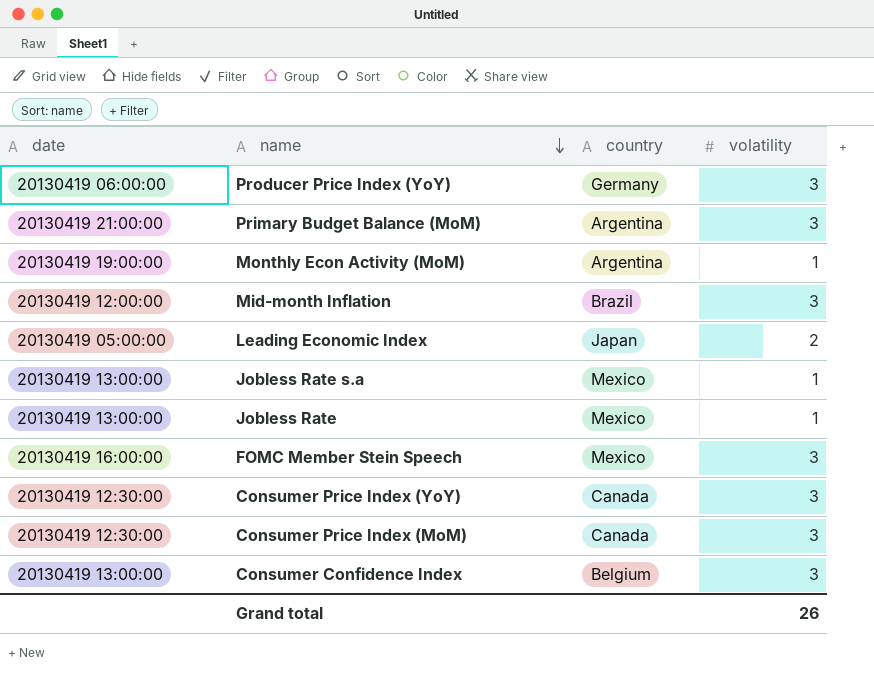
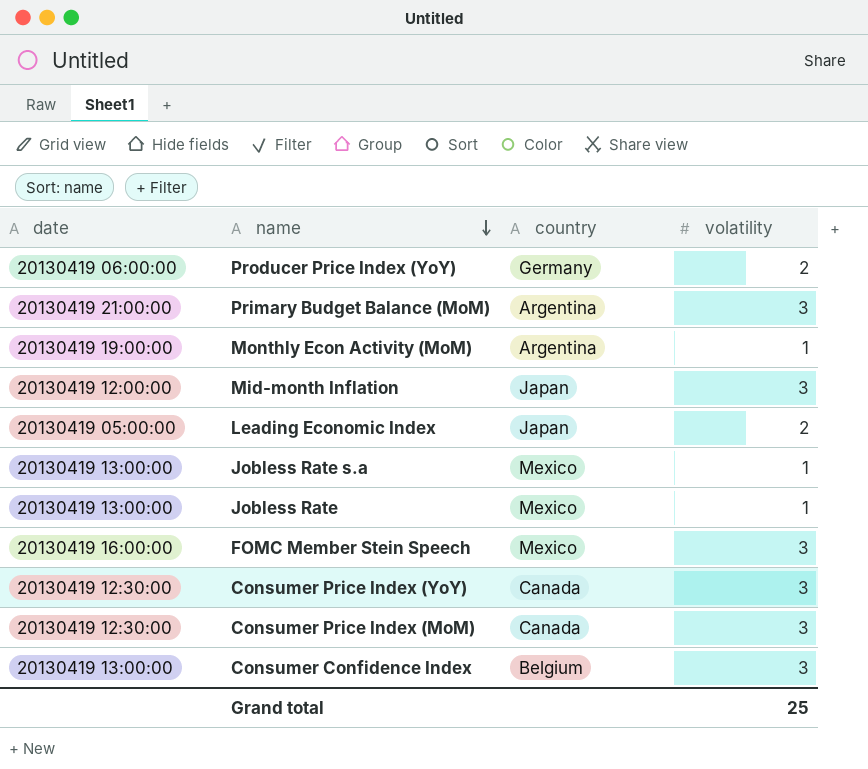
Producer Price Index (YoY) | volatility: 3 -> 2
Mid-month Inflation | country: Brazil -> Japan
Grand total | volatility: 26 -> 25

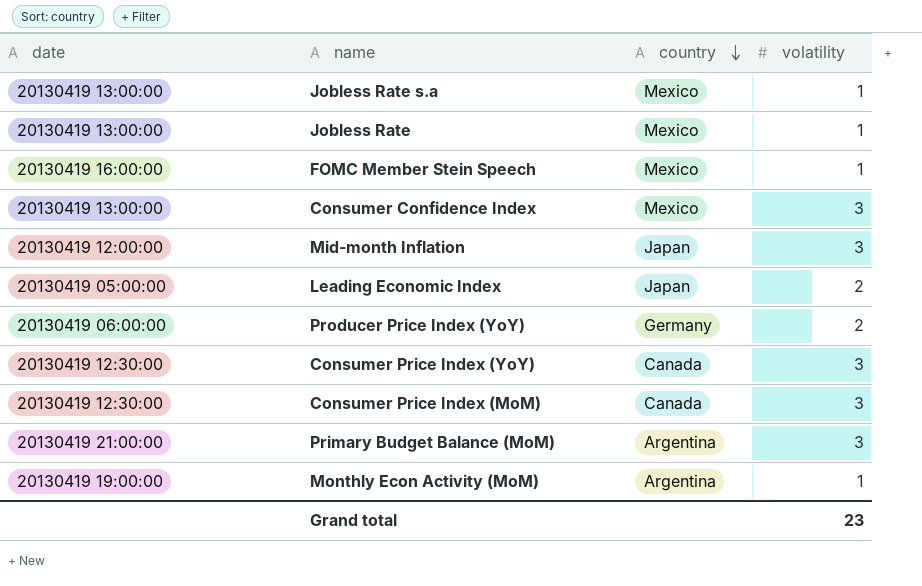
row order: name descending -> country descending
FOMC Member Stein Speech | volatility: 3 -> 1
Consumer Confidence Index | country: Belgium -> Mexico
Grand total | volatility: 25 -> 23

